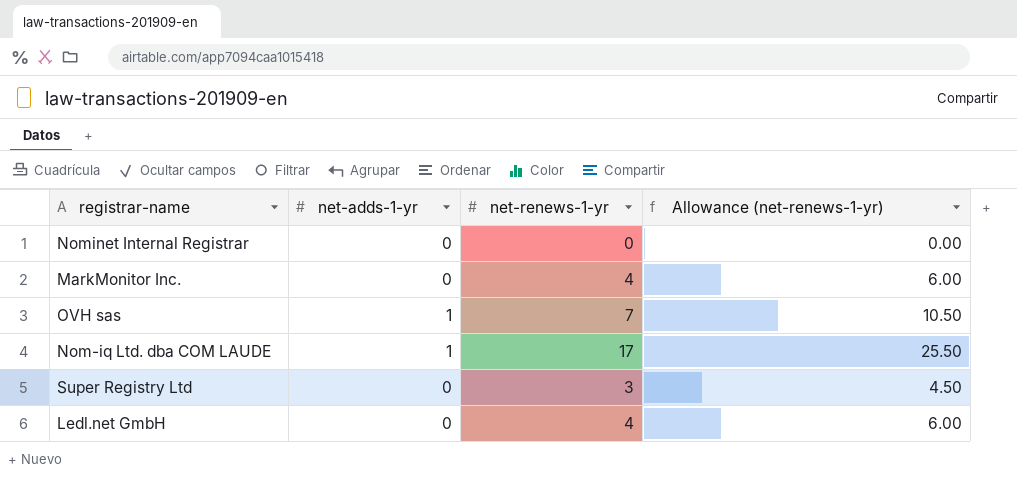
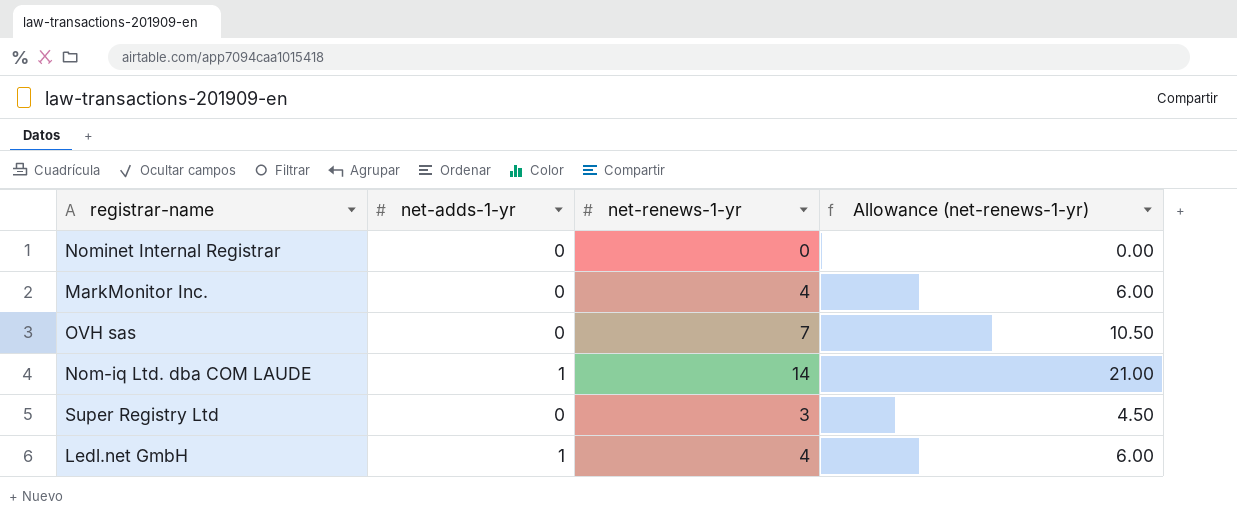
OVH sas | net-adds-1-yr: 1 -> 0
Nom-iq Ltd. dba COM LAUDE | net-renews-1-yr: 17 -> 14
Nom-iq Ltd. dba COM LAUDE | Allowance (net-renews-1-yr): 25.50 -> 21.00
Ledl.net GmbH | net-adds-1-yr: 0 -> 1

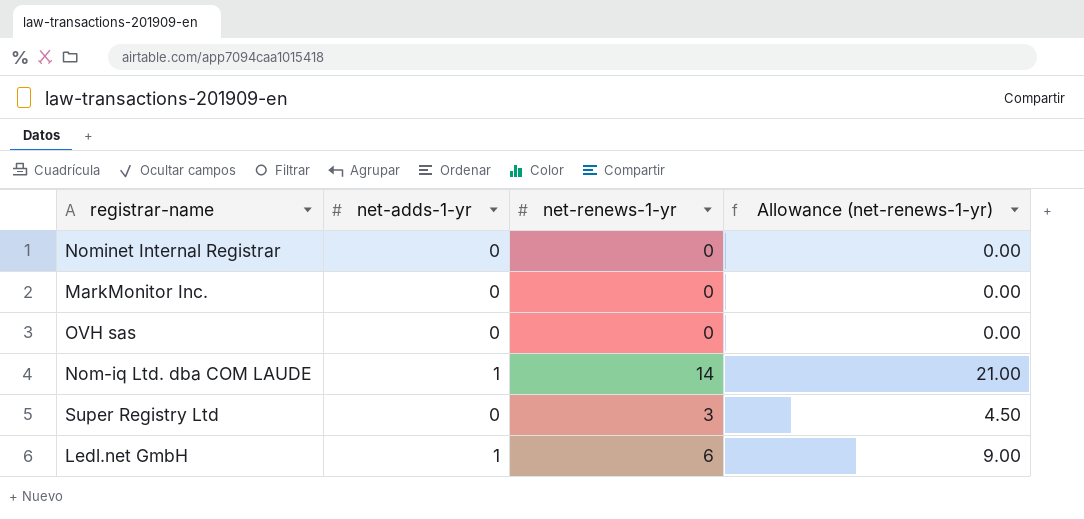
MarkMonitor Inc. | net-renews-1-yr: 4 -> 0
MarkMonitor Inc. | Allowance (net-renews-1-yr): 6.00 -> 0.00
OVH sas | net-renews-1-yr: 7 -> 0
OVH sas | Allowance (net-renews-1-yr): 10.50 -> 0.00
Ledl.net GmbH | net-renews-1-yr: 4 -> 6
Ledl.net GmbH | Allowance (net-renews-1-yr): 6.00 -> 9.00

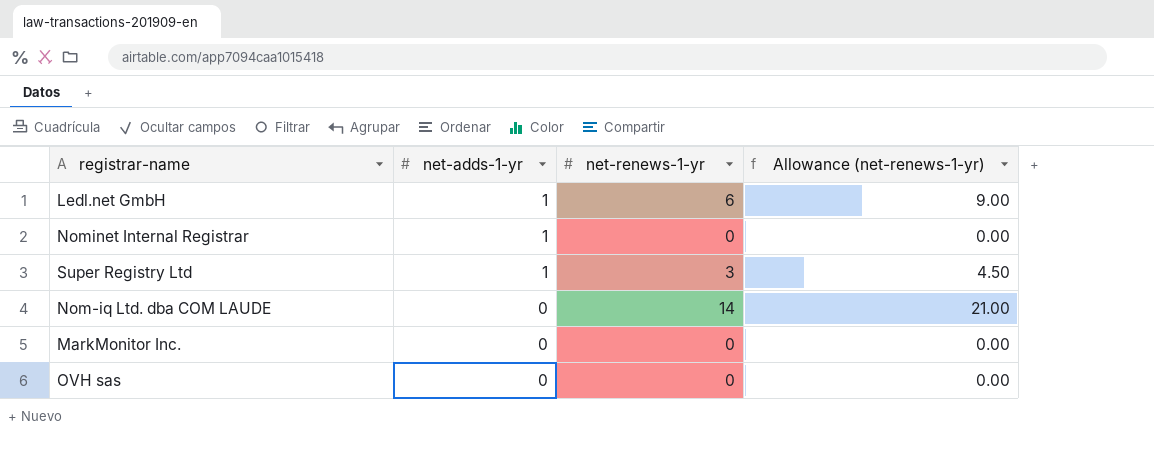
row order: none -> net-adds-1-yr descending
Nominet Internal Registrar | net-adds-1-yr: 0 -> 1
Super Registry Ltd | net-adds-1-yr: 0 -> 1
Nom-iq Ltd. dba COM LAUDE | net-adds-1-yr: 1 -> 0

